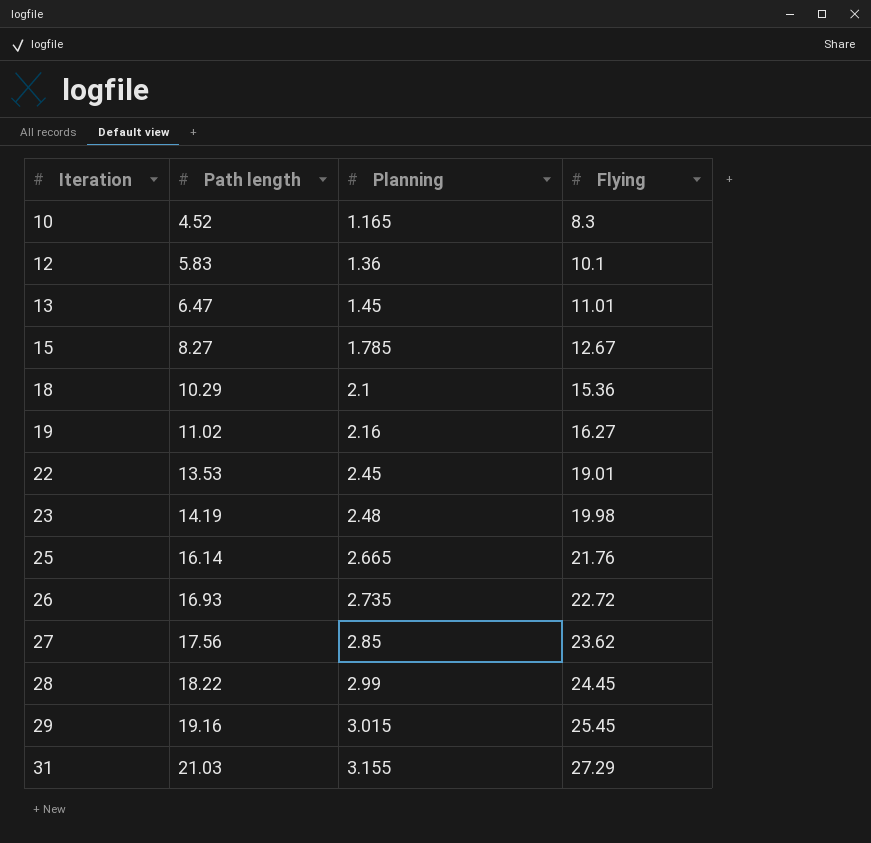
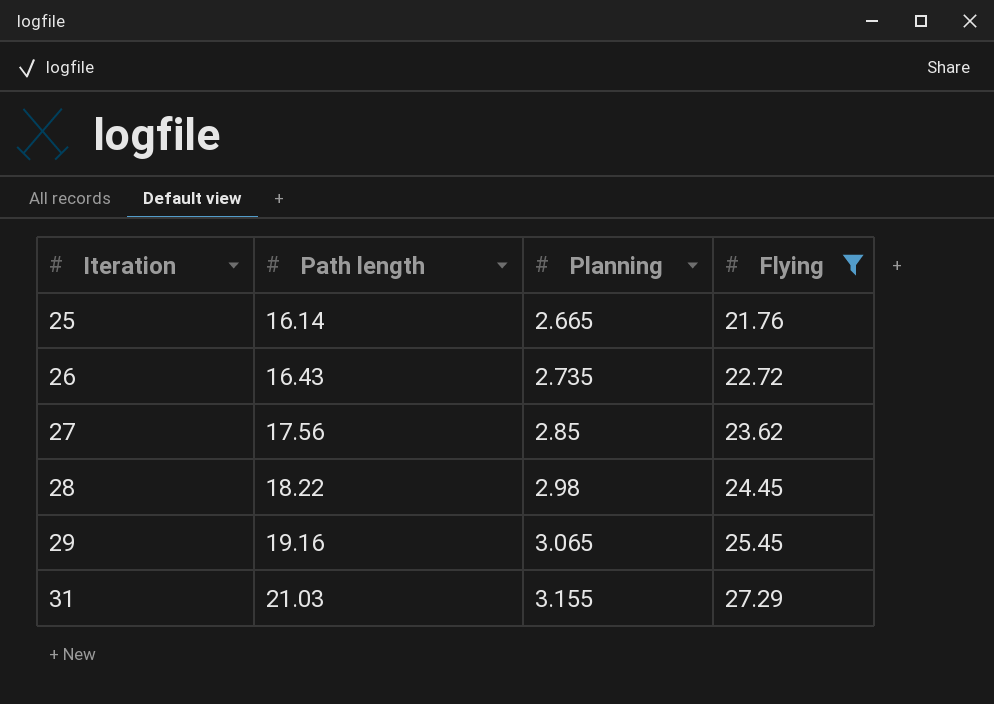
filter: none -> Flying >= 21.76
26 | Path length: 16.93 -> 16.43
28 | Planning: 2.99 -> 2.98
29 | Planning: 3.015 -> 3.065

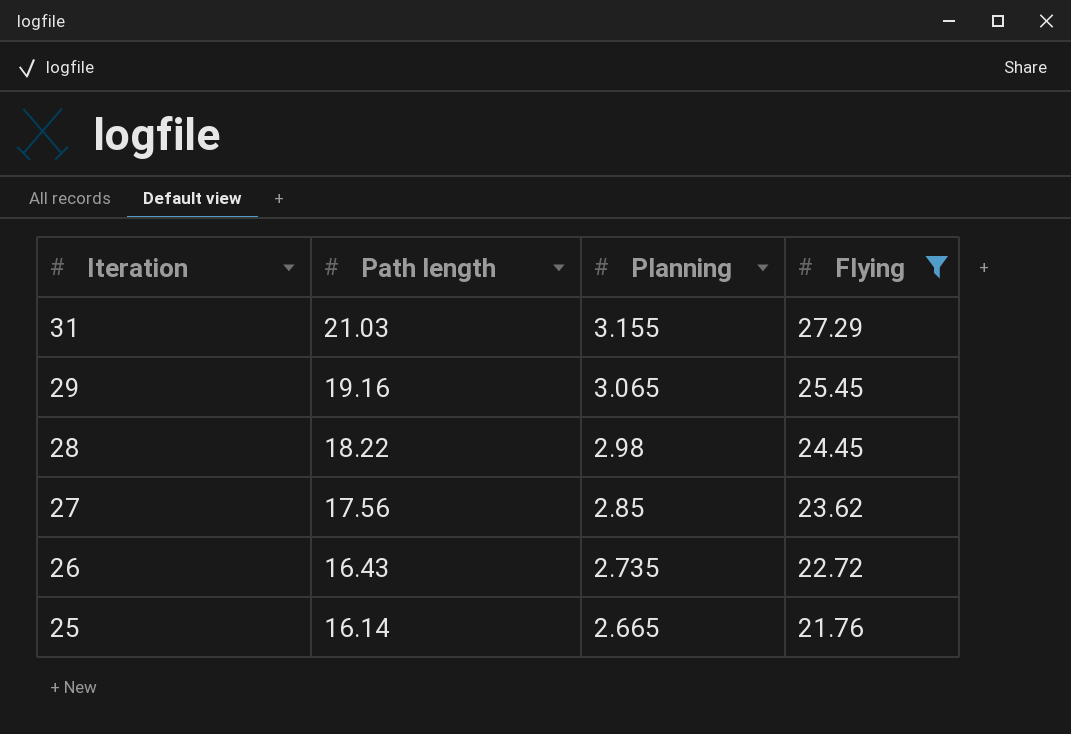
row order: Iteration ascending -> Iteration descending

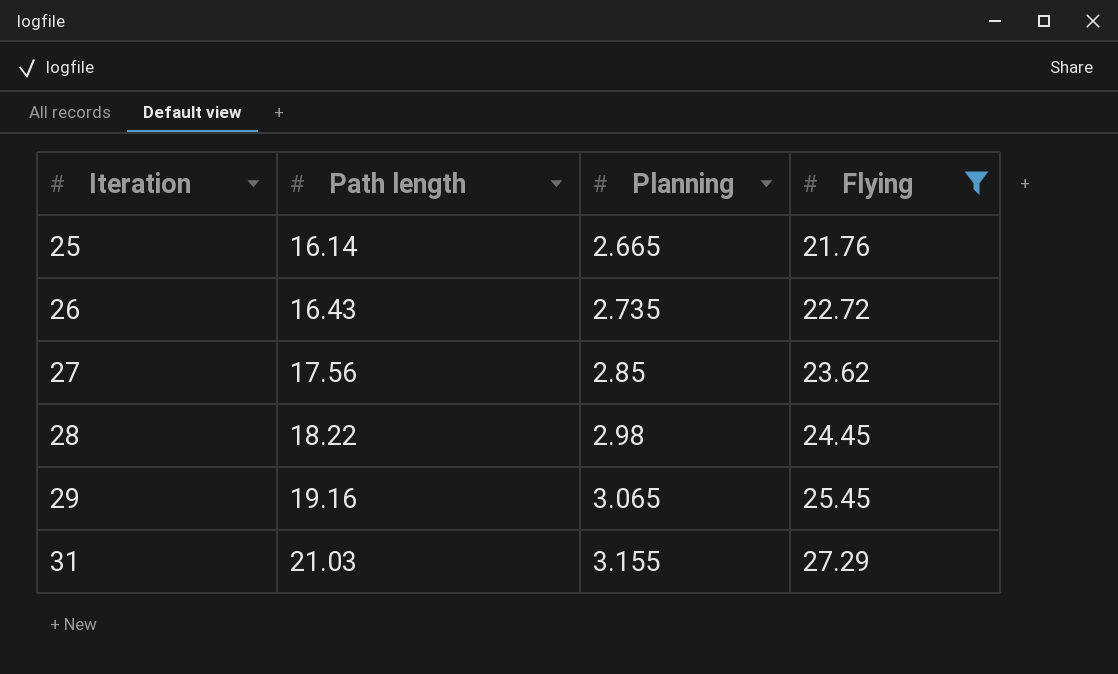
row order: Iteration descending -> Iteration ascending

